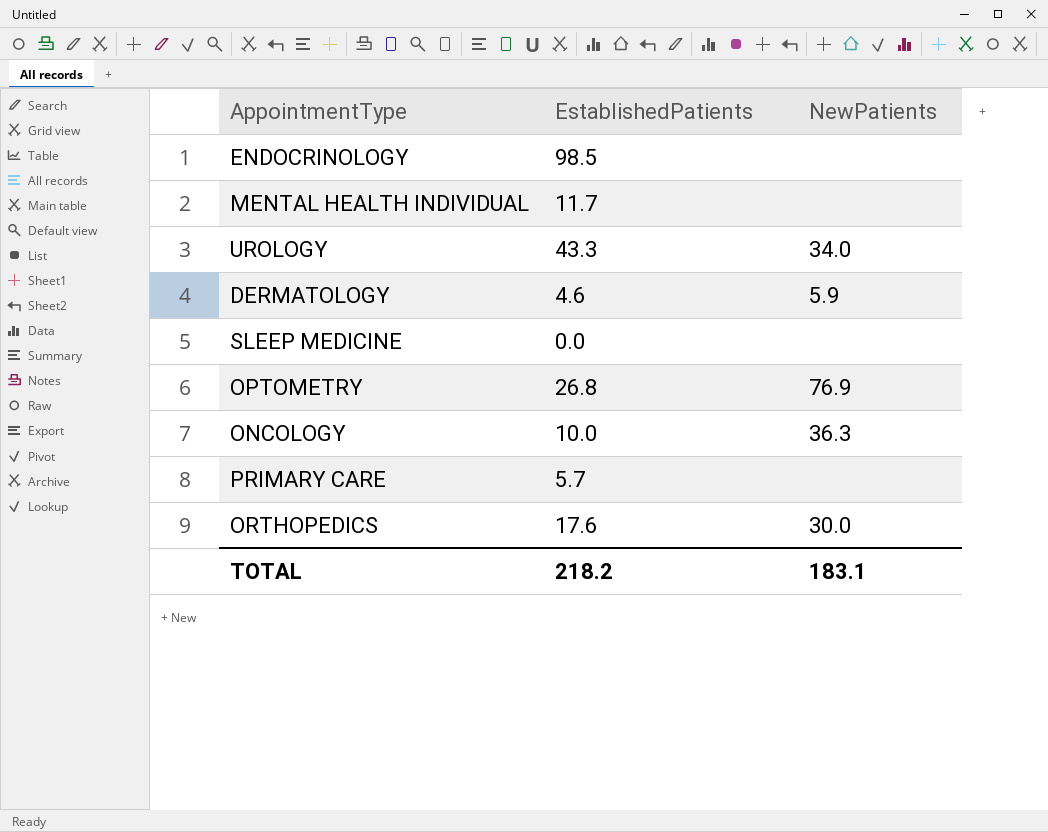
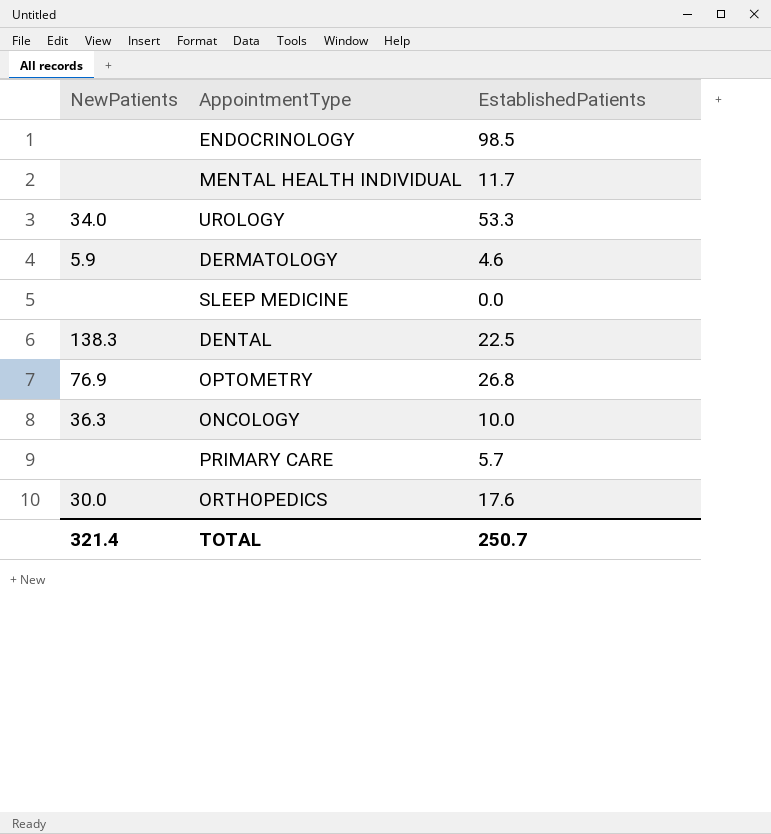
column NewPatients | position: 3 -> 1
UROLOGY | EstablishedPatients: 43.3 -> 53.3
row DENTAL: none -> 138.3 | 22.5
TOTAL | NewPatients: 183.1 -> 321.4
TOTAL | EstablishedPatients: 218.2 -> 250.7

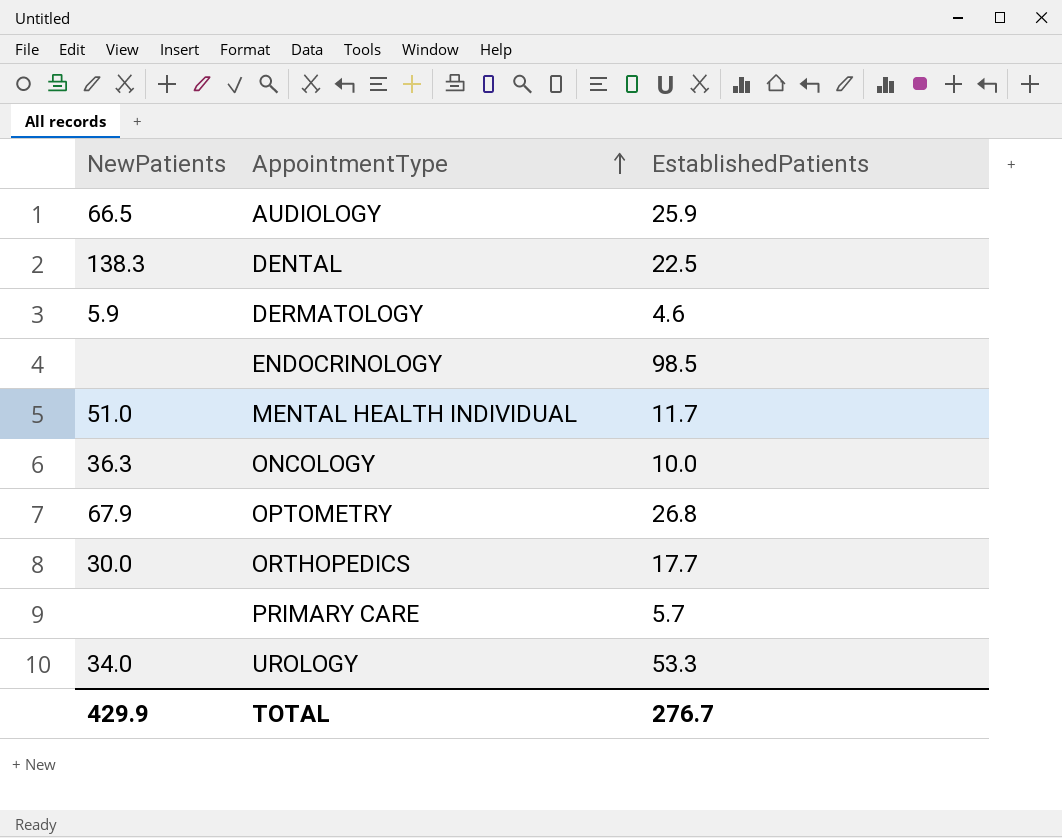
row order: none -> AppointmentType ascending
row SLEEP MEDICINE: none | 0.0 -> none
row AUDIOLOGY: none -> 66.5 | 25.9
MENTAL HEALTH INDIVIDUAL | NewPatients: none -> 51.0
OPTOMETRY | NewPatients: 76.9 -> 67.9
ORTHOPEDICS | EstablishedPatients: 17.6 -> 17.7
TOTAL | NewPatients: 321.4 -> 429.9
TOTAL | EstablishedPatients: 250.7 -> 276.7

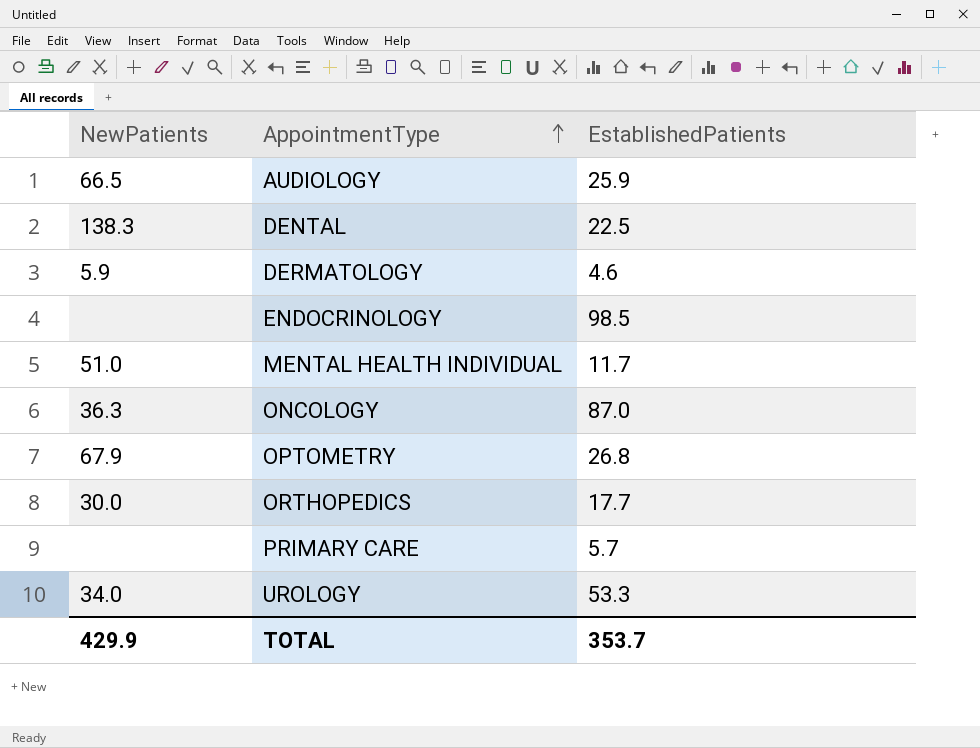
ONCOLOGY | EstablishedPatients: 10.0 -> 87.0
TOTAL | EstablishedPatients: 276.7 -> 353.7

